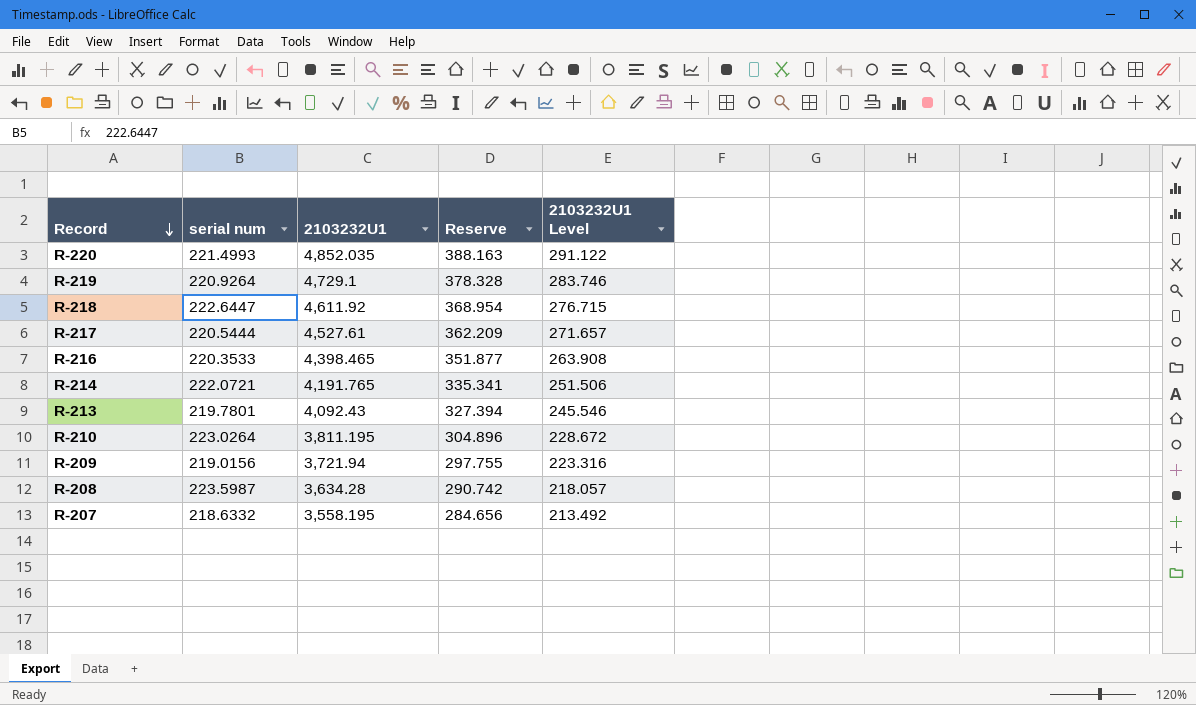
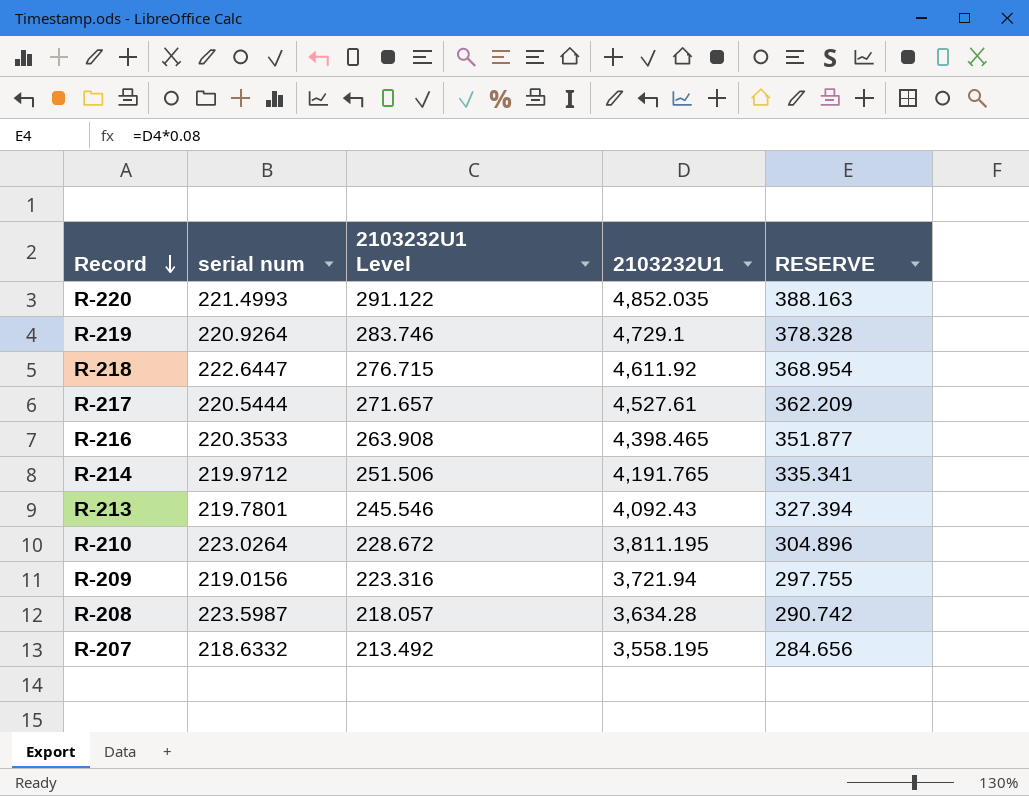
column 2103232U1 Level | position: 5 -> 3
column name: Reserve -> RESERVE
R-214 | serial num: 222.0721 -> 219.9712

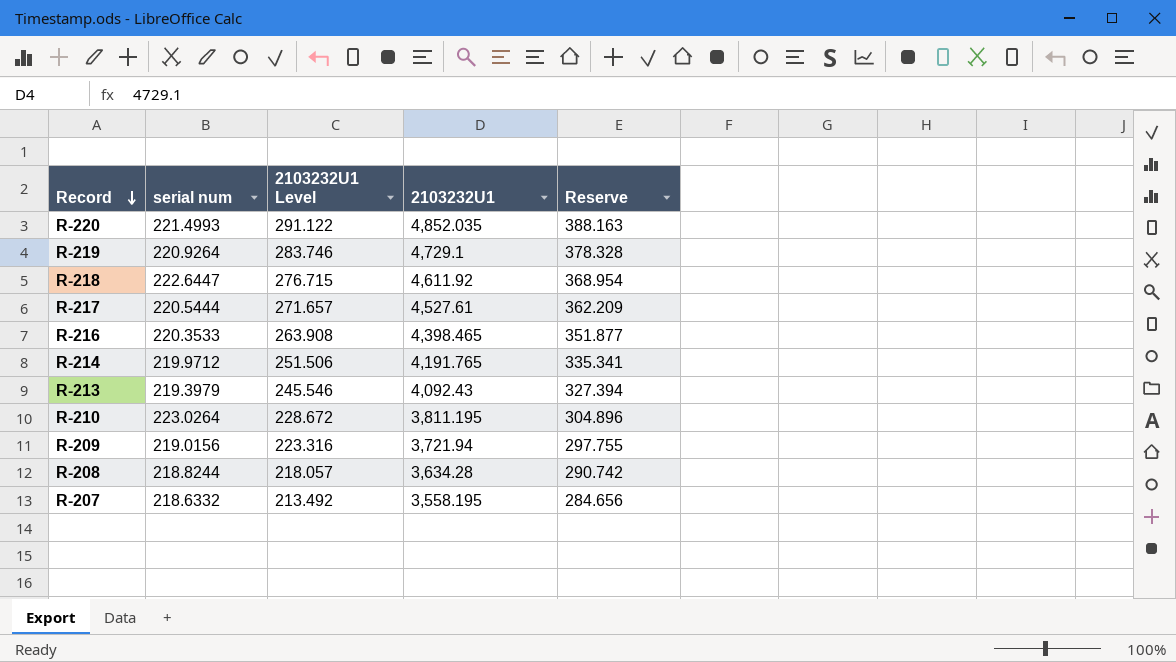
column name: RESERVE -> Reserve
R-213 | serial num: 219.7801 -> 219.3979
R-208 | serial num: 223.5987 -> 218.8244

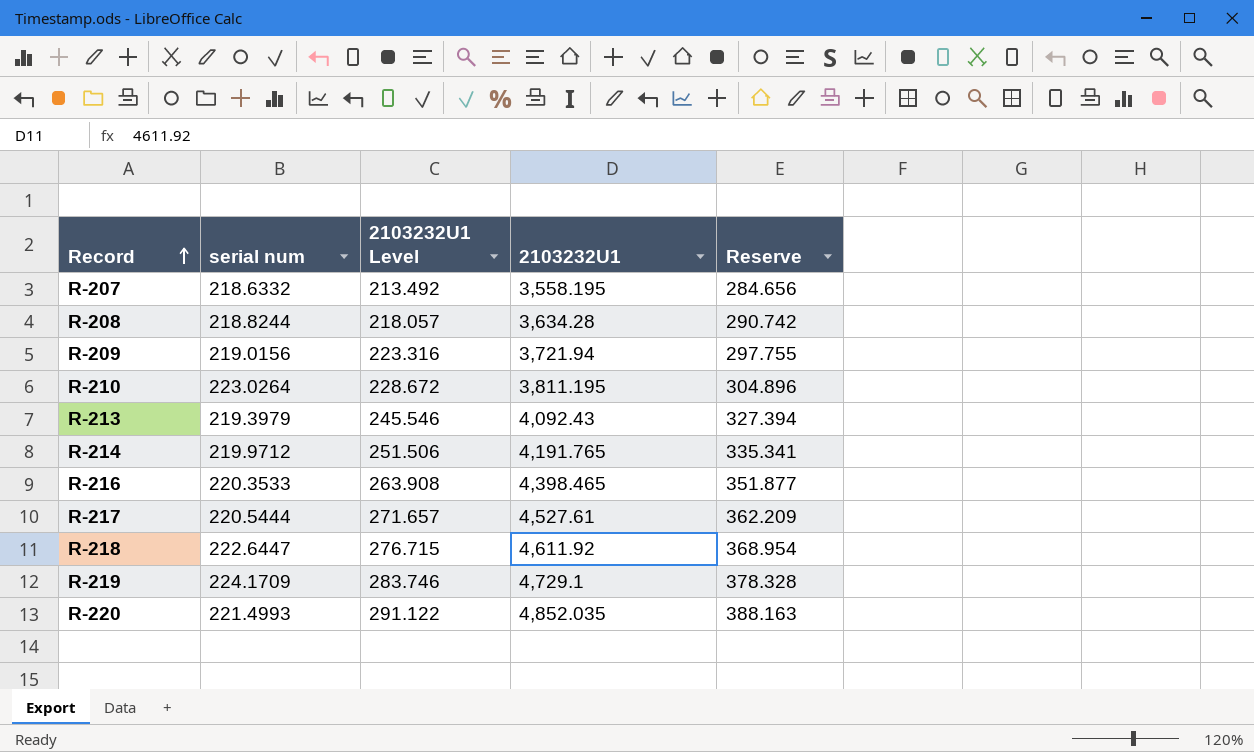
row order: Record descending -> Record ascending
R-219 | serial num: 220.9264 -> 224.1709

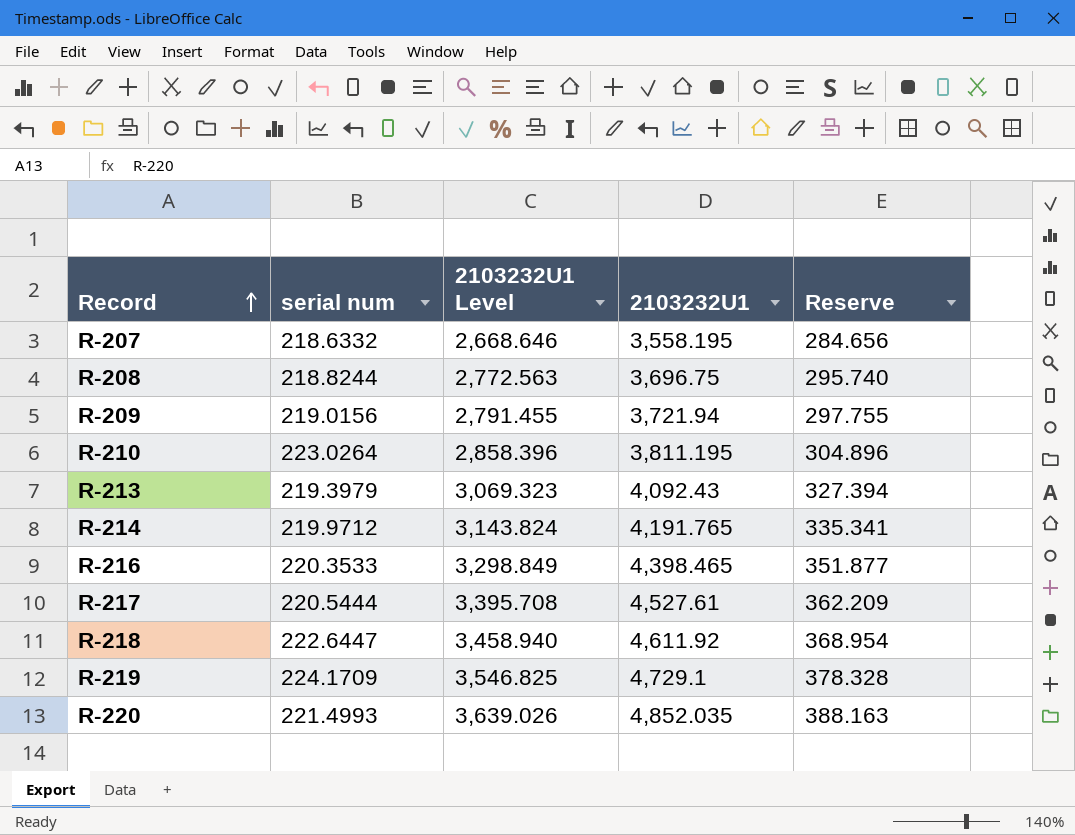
column 2103232U1 Level | formula: [2103232U1] * 0.06 -> [2103232U1] * 0.75
R-208 | 2103232U1: 3,634.28 -> 3,696.75
R-208 | Reserve: 290.742 -> 295.740

